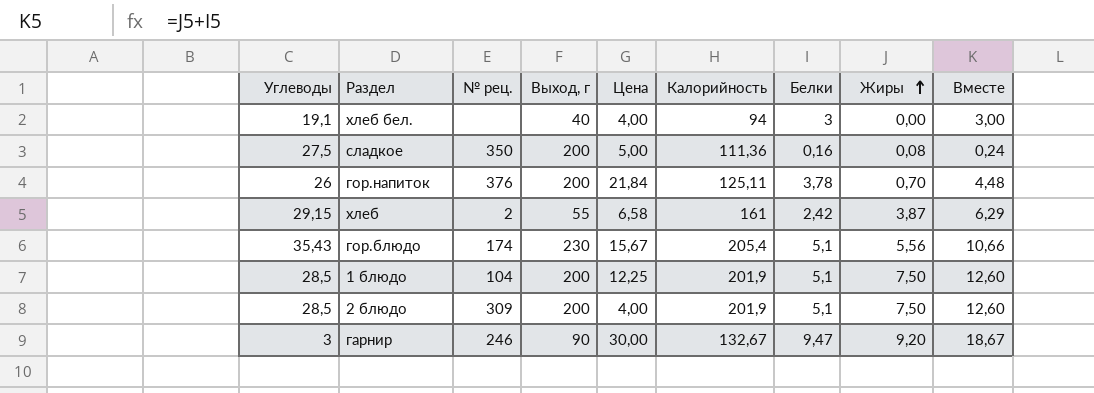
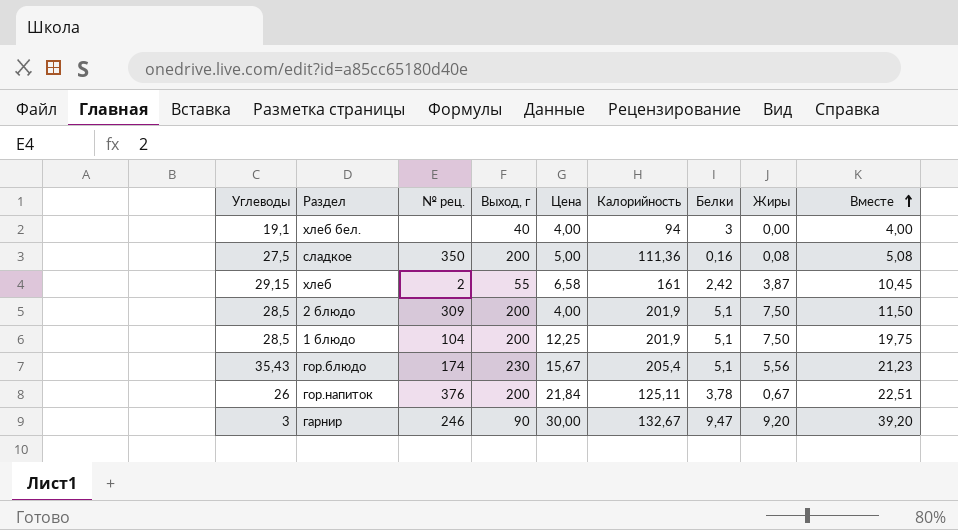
row order: Жиры ascending -> Вместе ascending
column Вместе | formula: [Белки] + [Жиры] -> [Цена] + [Жиры]
гор.напиток | Жиры: 0,70 -> 0,67

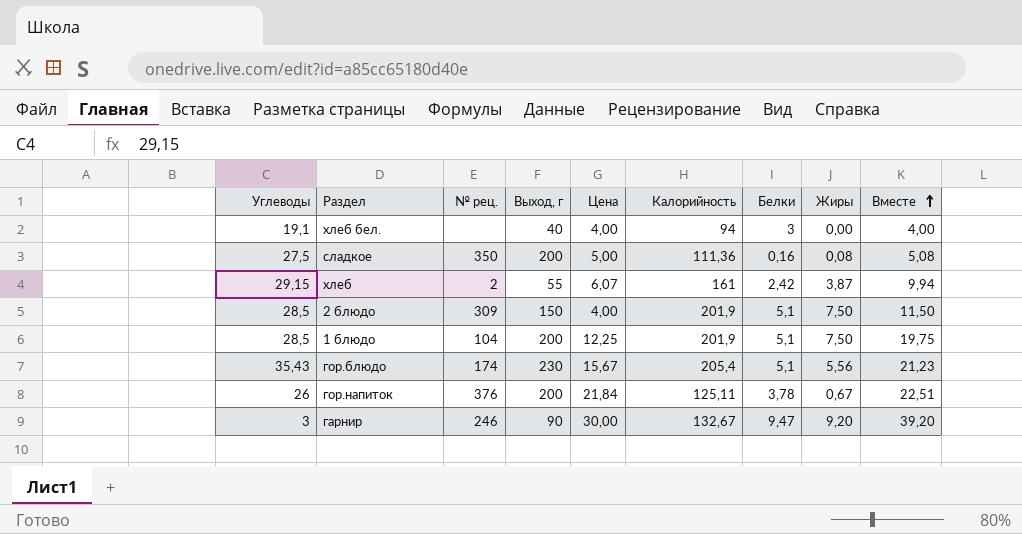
хлеб | Цена: 6,58 -> 6,07
хлеб | Вместе: 10,45 -> 9,94
2 блюдо | Выход, г: 200 -> 150

